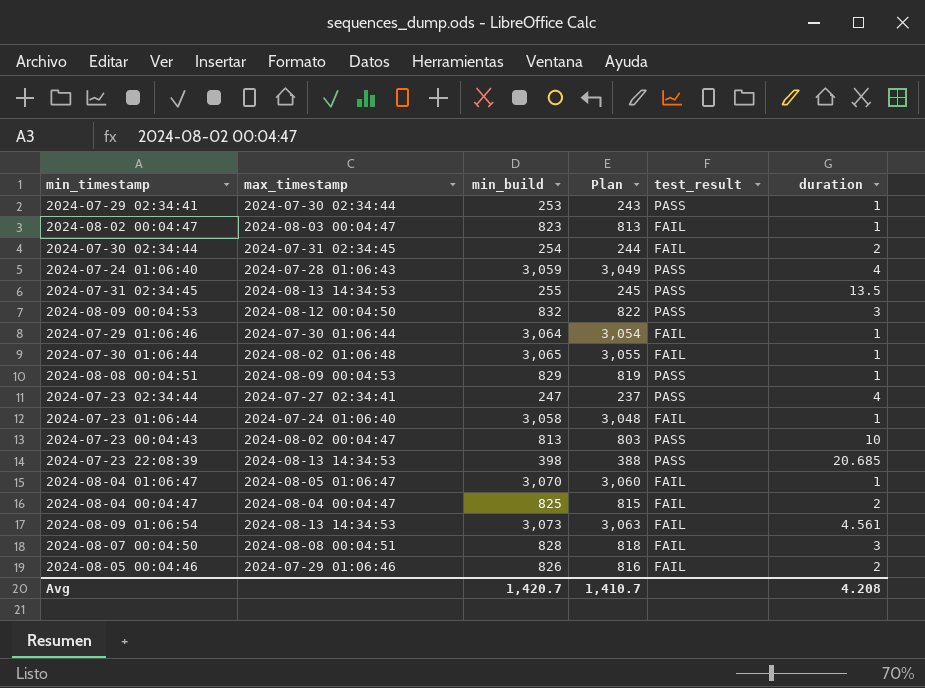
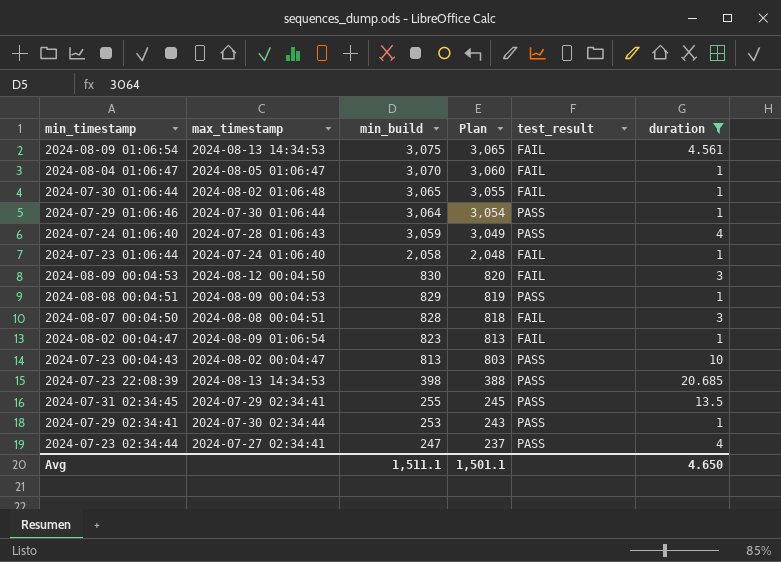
filter: none -> duration != 2
row order: none -> min_build descending
2024-08-09 01:06:54 | min_build: 3,073 -> 3,075
2024-08-09 01:06:54 | Plan: 3,063 -> 3,065
2024-07-29 01:06:46 | test_result: FAIL -> PASS
2024-07-23 01:06:44 | min_build: 3,058 -> 2,058
2024-07-23 01:06:44 | Plan: 3,048 -> 2,048
2024-08-09 00:04:53 | min_build: 832 -> 830
2024-08-09 00:04:53 | Plan: 822 -> 820
2024-08-09 00:04:53 | test_result: PASS -> FAIL
2024-08-02 00:04:47 | max_timestamp: 2024-08-03 00:04:47 -> 2024-08-09 01:06:54
2024-07-31 02:34:45 | max_timestamp: 2024-08-13 14:34:53 -> 2024-07-29 02:34:41
Avg | min_build: 1,420.7 -> 1,511.1
Avg | Plan: 1,410.7 -> 1,501.1
Avg | duration: 4.208 -> 4.650

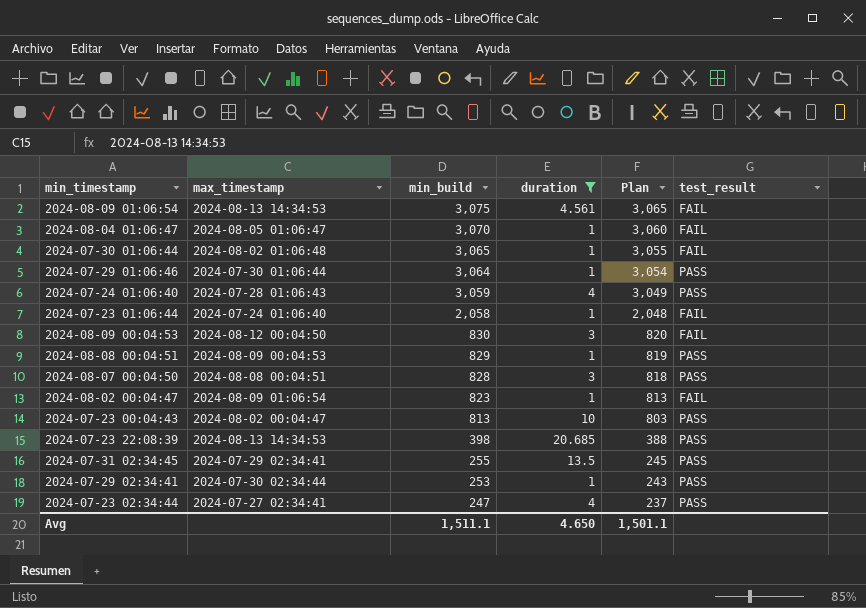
column duration | position: 6 -> 4
2024-08-07 00:04:50 | test_result: FAIL -> PASS

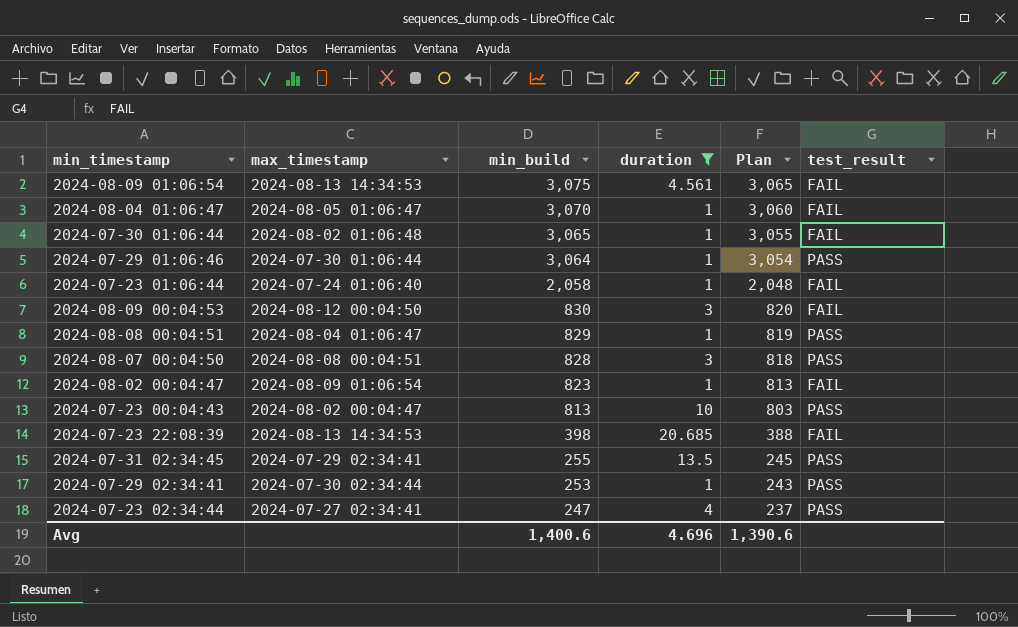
row 2024-07-24 01:06:40: 2024-07-28 01:06:43 | 3,059 | 4 | 3,049 | PASS -> none
2024-08-08 00:04:51 | max_timestamp: 2024-08-09 00:04:53 -> 2024-08-04 01:06:47
2024-07-23 22:08:39 | test_result: PASS -> FAIL
Avg | min_build: 1,511.1 -> 1,400.6
Avg | duration: 4.650 -> 4.696
Avg | Plan: 1,501.1 -> 1,390.6

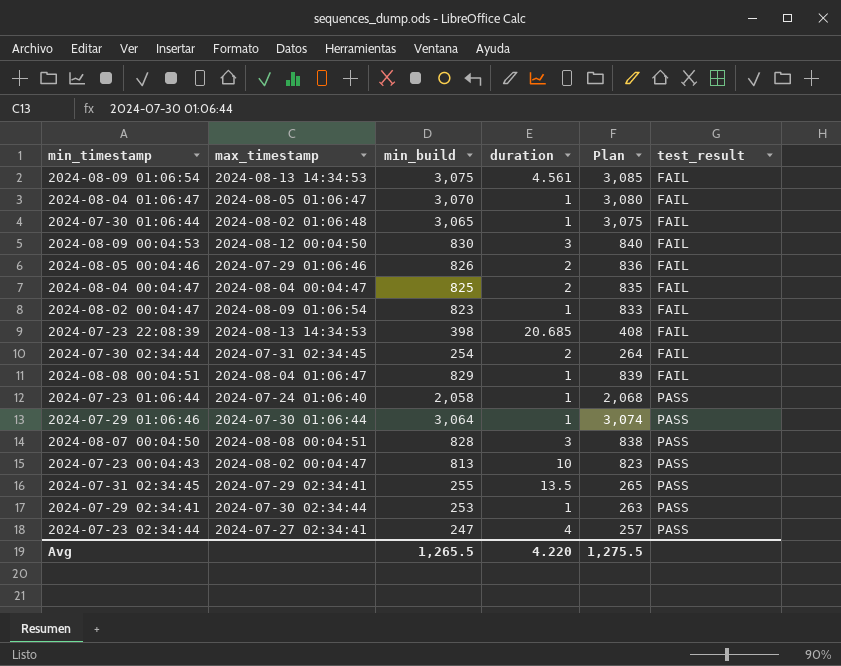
filter: duration != 2 -> none
row order: min_build descending -> test_result ascending
column Plan | formula: [min_build] - 10 -> [min_build] + 10
2024-08-08 00:04:51 | test_result: PASS -> FAIL
2024-07-23 01:06:44 | test_result: FAIL -> PASS
Avg | min_build: 1,400.6 -> 1,265.5
Avg | duration: 4.696 -> 4.220
Avg | Plan: 1,390.6 -> 1,275.5

